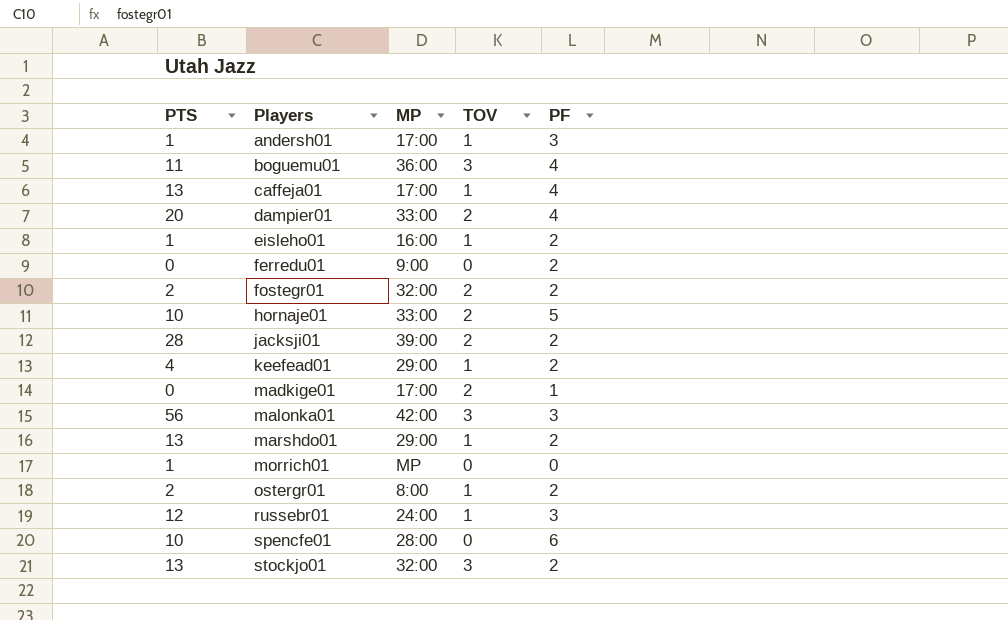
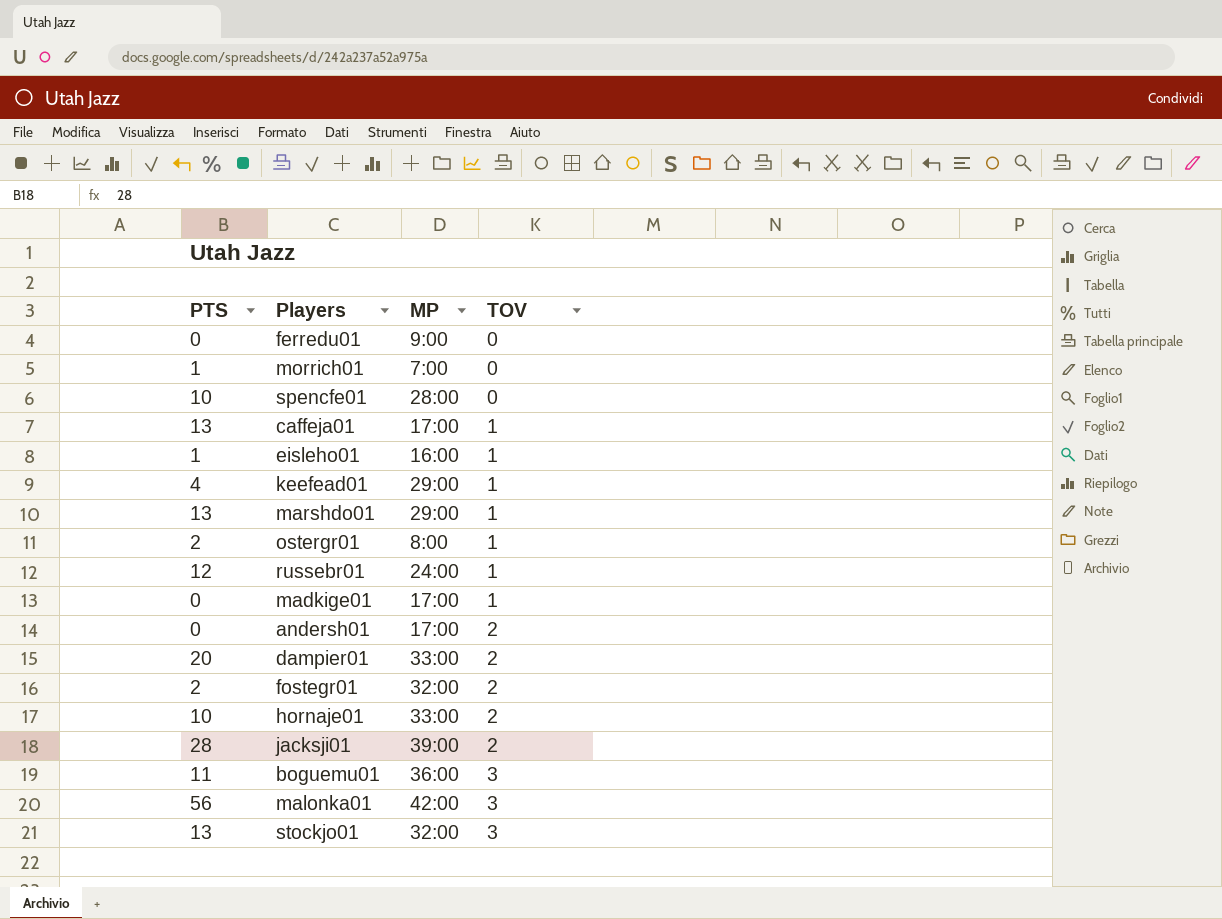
row order: Players ascending -> TOV ascending
column PF | position: 5 -> none
morrich01 | MP: MP -> 7:00
madkige01 | TOV: 2 -> 1
andersh01 | PTS: 1 -> 0
andersh01 | TOV: 1 -> 2

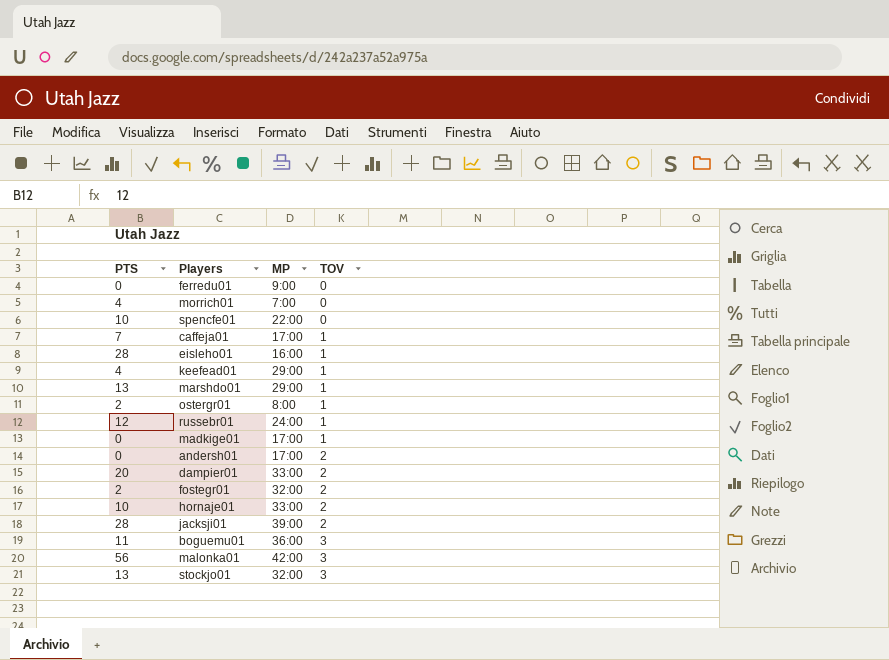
morrich01 | PTS: 1 -> 4
spencfe01 | MP: 28:00 -> 22:00
caffeja01 | PTS: 13 -> 7
eisleho01 | PTS: 1 -> 28

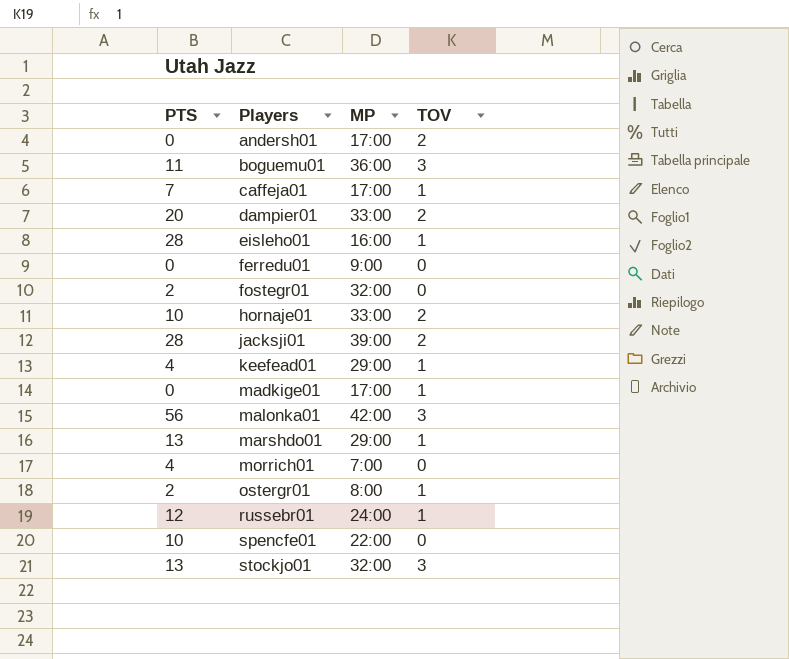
row order: TOV ascending -> Players ascending
fostegr01 | TOV: 2 -> 0

